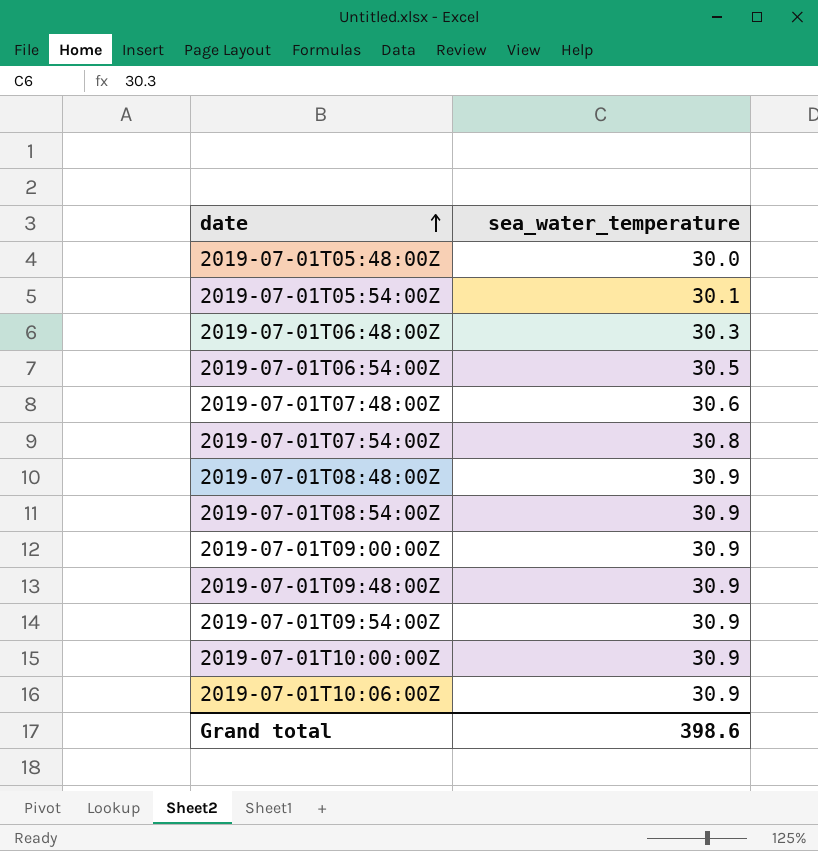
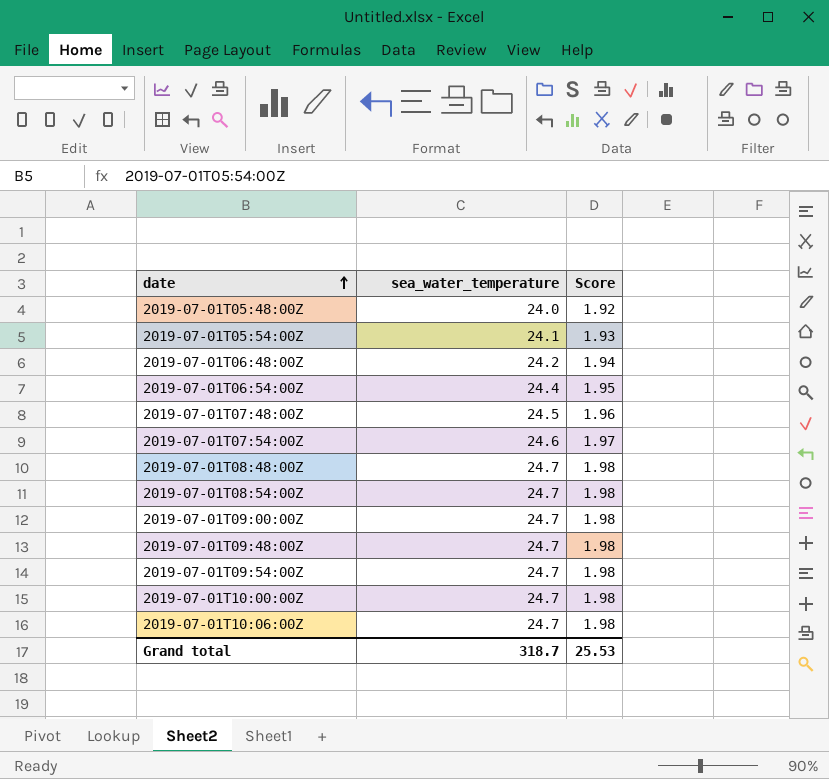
column Score | formula: none -> [sea_water_temperature] * 0.08
2019-07-01T05:48:00Z | sea_water_temperature: 30.0 -> 24.0
2019-07-01T05:54:00Z | sea_water_temperature: 30.1 -> 24.1
2019-07-01T06:48:00Z | sea_water_temperature: 30.3 -> 24.2
2019-07-01T06:54:00Z | sea_water_temperature: 30.5 -> 24.4
2019-07-01T07:48:00Z | sea_water_temperature: 30.6 -> 24.5
2019-07-01T07:54:00Z | sea_water_temperature: 30.8 -> 24.6
2019-07-01T08:48:00Z | sea_water_temperature: 30.9 -> 24.7
2019-07-01T08:54:00Z | sea_water_temperature: 30.9 -> 24.7
2019-07-01T09:00:00Z | sea_water_temperature: 30.9 -> 24.7
2019-07-01T09:48:00Z | sea_water_temperature: 30.9 -> 24.7
2019-07-01T09:54:00Z | sea_water_temperature: 30.9 -> 24.7
2019-07-01T10:00:00Z | sea_water_temperature: 30.9 -> 24.7
2019-07-01T10:06:00Z | sea_water_temperature: 30.9 -> 24.7
Grand total | sea_water_temperature: 398.6 -> 318.7

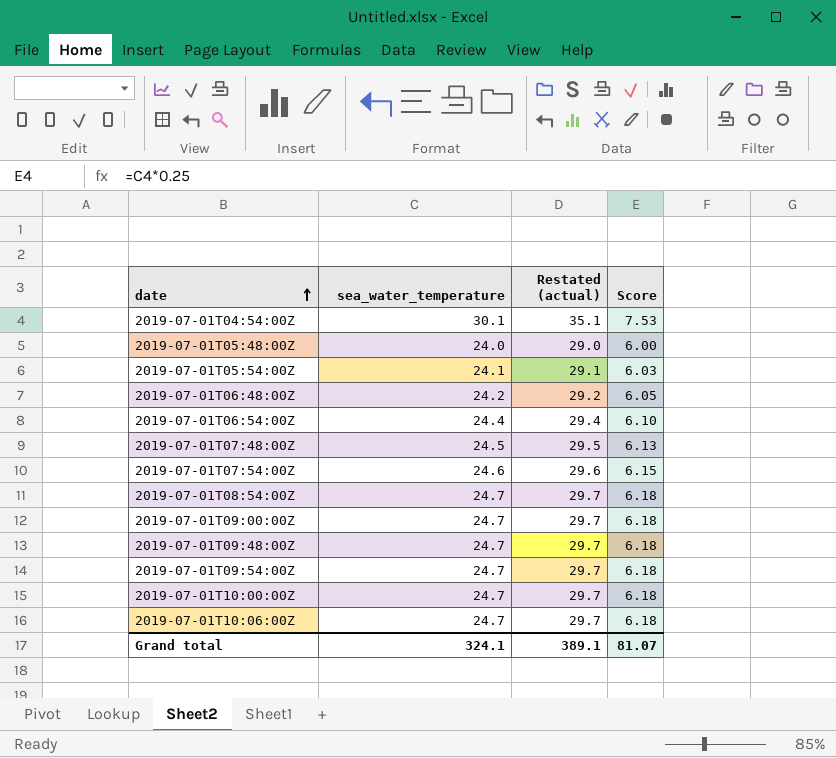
column Restated (actual) | formula: none -> [sea_water_temperature] + 5
column Score | formula: [sea_water_temperature] * 0.08 -> [sea_water_temperature] * 0.25
row 2019-07-01T08:48:00Z: 24.7 | 1.98 -> none
row 2019-07-01T04:54:00Z: none -> 30.1 | 35.1 | 7.53
Grand total | sea_water_temperature: 318.7 -> 324.1
Grand total | Score: 25.53 -> 81.07

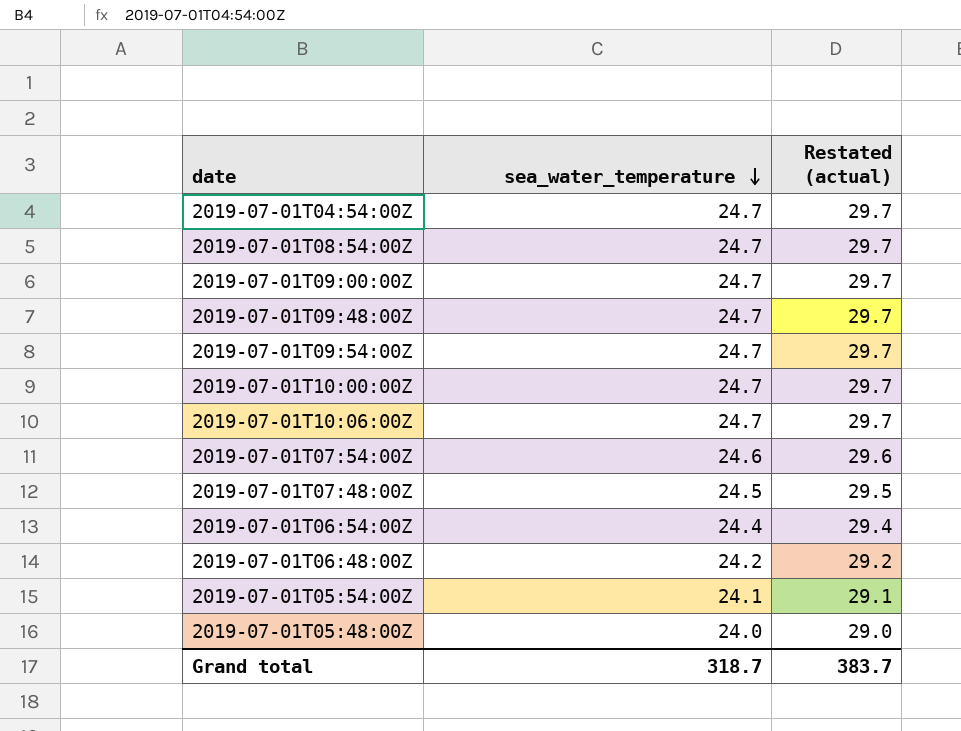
row order: date ascending -> sea_water_temperature descending
column Score | formula: [sea_water_temperature] * 0.25 -> none
2019-07-01T04:54:00Z | sea_water_temperature: 30.1 -> 24.7
2019-07-01T04:54:00Z | Restated (actual): 35.1 -> 29.7
Grand total | sea_water_temperature: 324.1 -> 318.7
Grand total | Restated (actual): 389.1 -> 383.7

